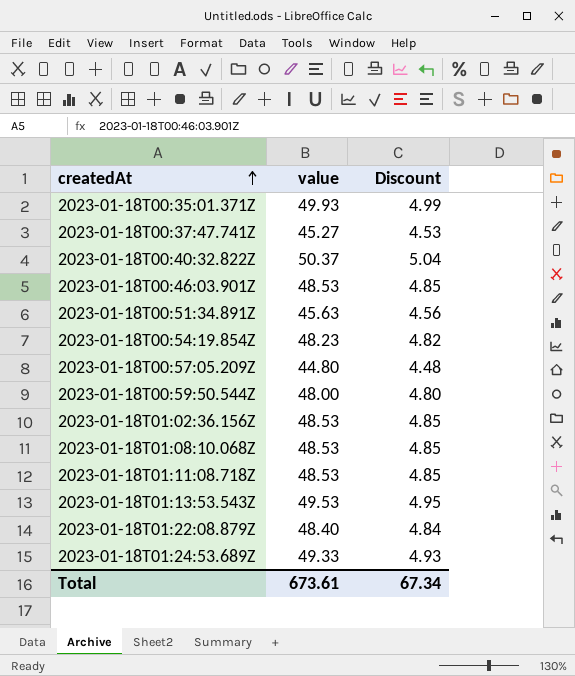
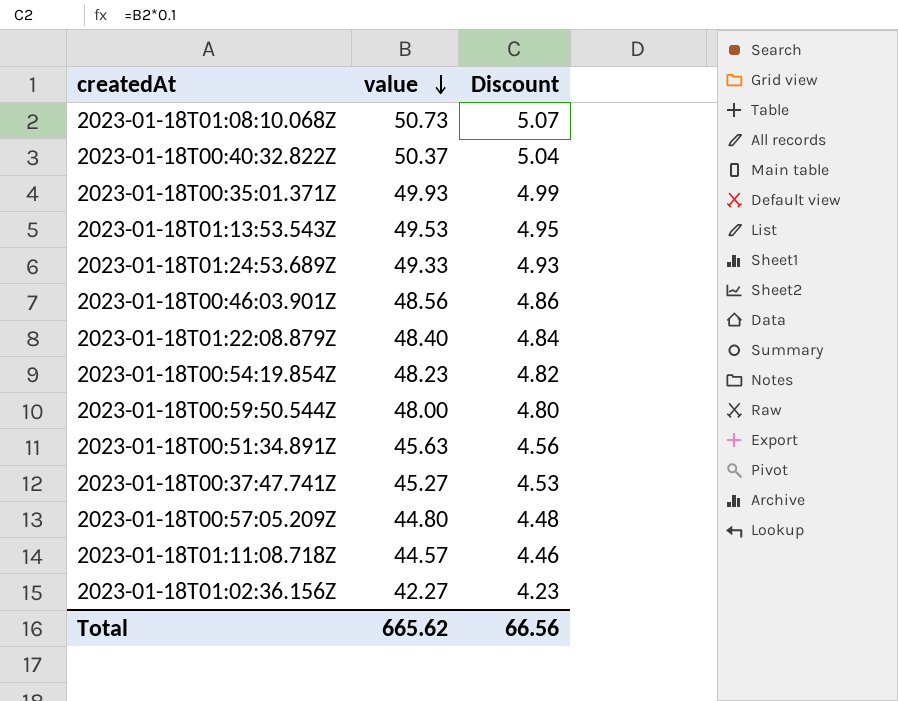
row order: createdAt ascending -> value descending
2023-01-18T01:08:10.068Z | value: 48.53 -> 50.73
2023-01-18T01:08:10.068Z | Discount: 4.85 -> 5.07
2023-01-18T00:46:03.901Z | value: 48.53 -> 48.56
2023-01-18T00:46:03.901Z | Discount: 4.85 -> 4.86
2023-01-18T01:11:08.718Z | value: 48.53 -> 44.57
2023-01-18T01:11:08.718Z | Discount: 4.85 -> 4.46
2023-01-18T01:02:36.156Z | value: 48.53 -> 42.27
2023-01-18T01:02:36.156Z | Discount: 4.85 -> 4.23
Total | value: 673.61 -> 665.62
Total | Discount: 67.34 -> 66.56

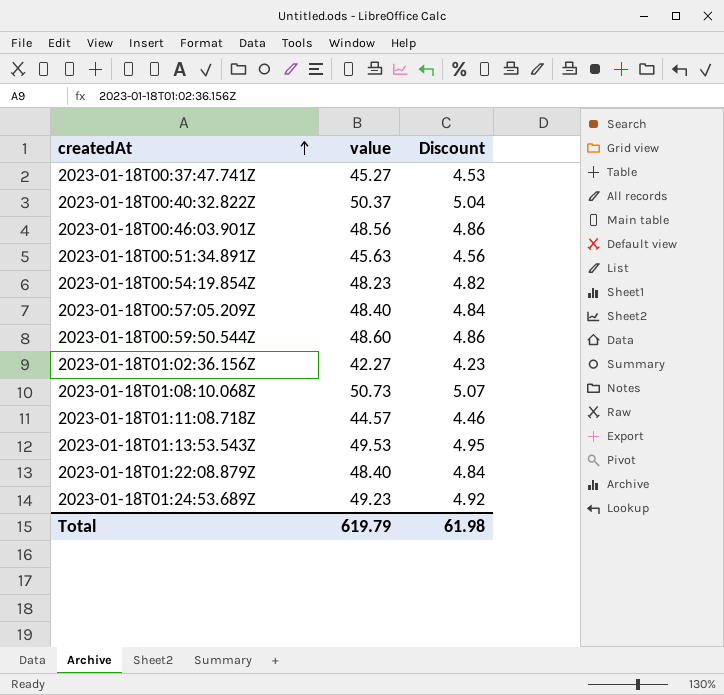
row order: value descending -> createdAt ascending
row 2023-01-18T00:35:01.371Z: 49.93 | 4.99 -> none
2023-01-18T00:57:05.209Z | value: 44.80 -> 48.40
2023-01-18T00:57:05.209Z | Discount: 4.48 -> 4.84
2023-01-18T00:59:50.544Z | value: 48.00 -> 48.60
2023-01-18T00:59:50.544Z | Discount: 4.80 -> 4.86
2023-01-18T01:24:53.689Z | value: 49.33 -> 49.23
2023-01-18T01:24:53.689Z | Discount: 4.93 -> 4.92
Total | value: 665.62 -> 619.79
Total | Discount: 66.56 -> 61.98

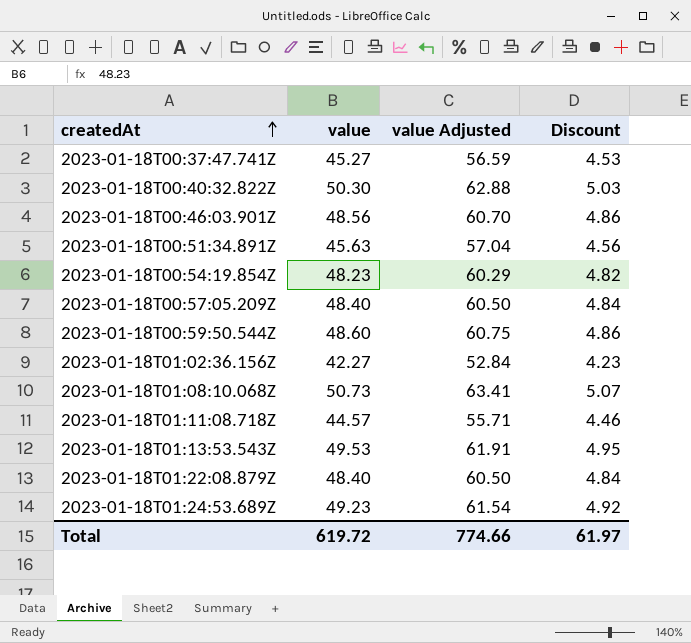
column value Adjusted | formula: none -> [value] * 1.25
2023-01-18T00:40:32.822Z | value: 50.37 -> 50.30
2023-01-18T00:40:32.822Z | Discount: 5.04 -> 5.03
Total | value: 619.79 -> 619.72
Total | Discount: 61.98 -> 61.97

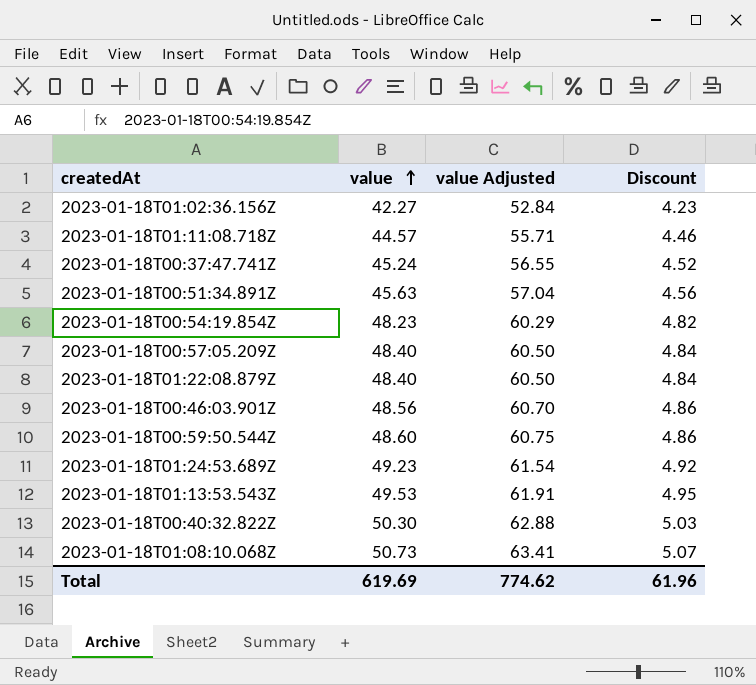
row order: createdAt ascending -> value ascending
2023-01-18T00:37:47.741Z | value: 45.27 -> 45.24
2023-01-18T00:37:47.741Z | value Adjusted: 56.59 -> 56.55
2023-01-18T00:37:47.741Z | Discount: 4.53 -> 4.52
Total | value: 619.72 -> 619.69
Total | value Adjusted: 774.66 -> 774.62
Total | Discount: 61.97 -> 61.96

